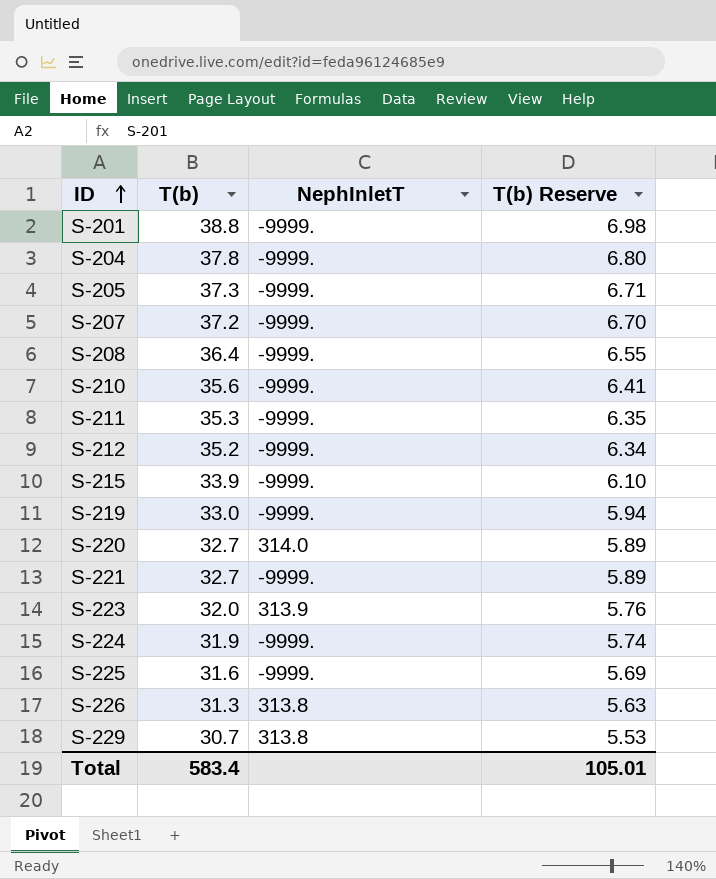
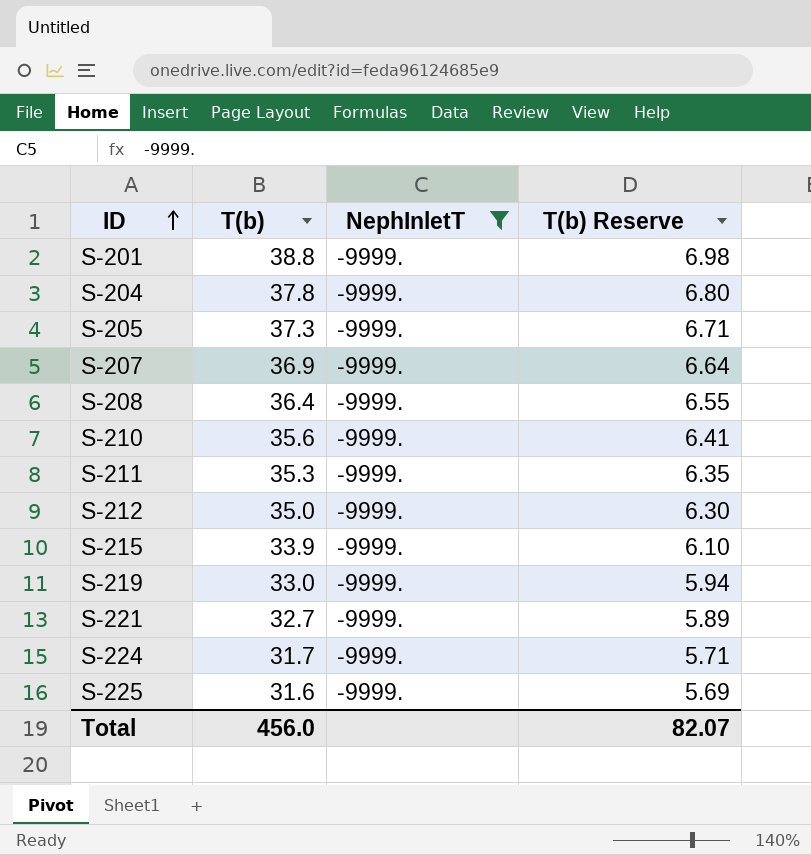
filter: none -> NephInletT = -9999.
S-207 | T(b): 37.2 -> 36.9
S-207 | T(b) Reserve: 6.70 -> 6.64
S-212 | T(b): 35.2 -> 35.0
S-212 | T(b) Reserve: 6.34 -> 6.30
S-224 | T(b): 31.9 -> 31.7
S-224 | T(b) Reserve: 5.74 -> 5.71
Total | T(b): 583.4 -> 456.0
Total | T(b) Reserve: 105.01 -> 82.07

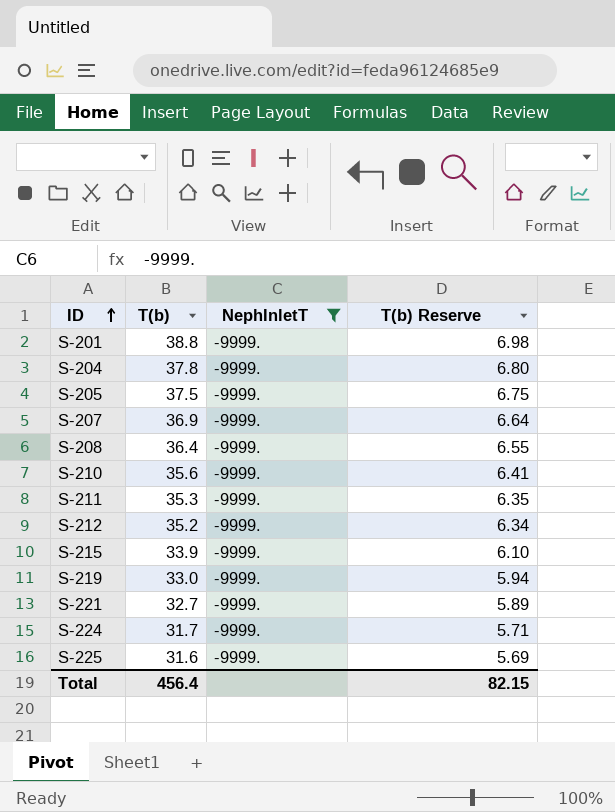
S-205 | T(b): 37.3 -> 37.5
S-205 | T(b) Reserve: 6.71 -> 6.75
S-212 | T(b): 35.0 -> 35.2
S-212 | T(b) Reserve: 6.30 -> 6.34
Total | T(b): 456.0 -> 456.4
Total | T(b) Reserve: 82.07 -> 82.15

